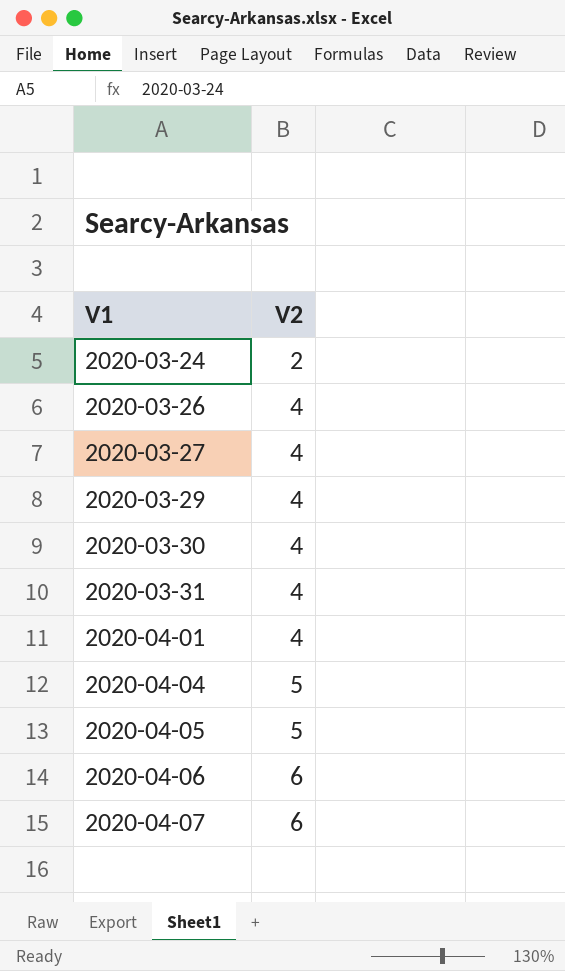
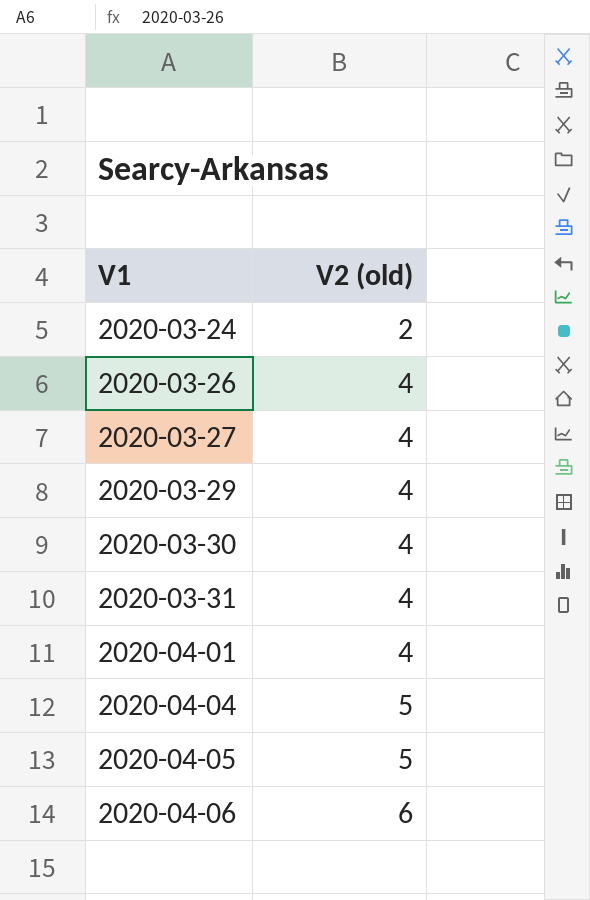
column name: V2 -> V2 (old)
row 2020-04-07: 6 -> none

